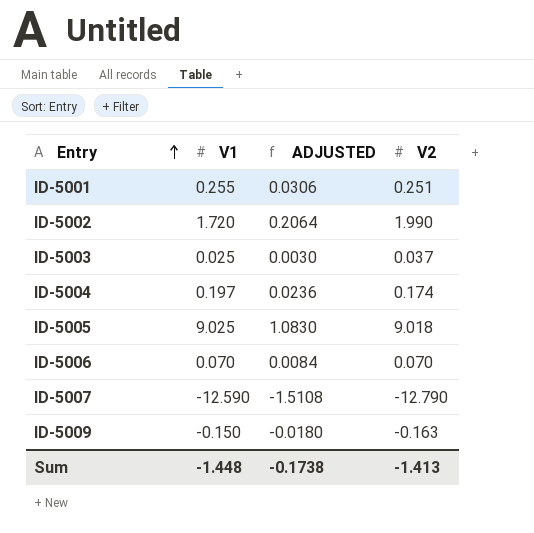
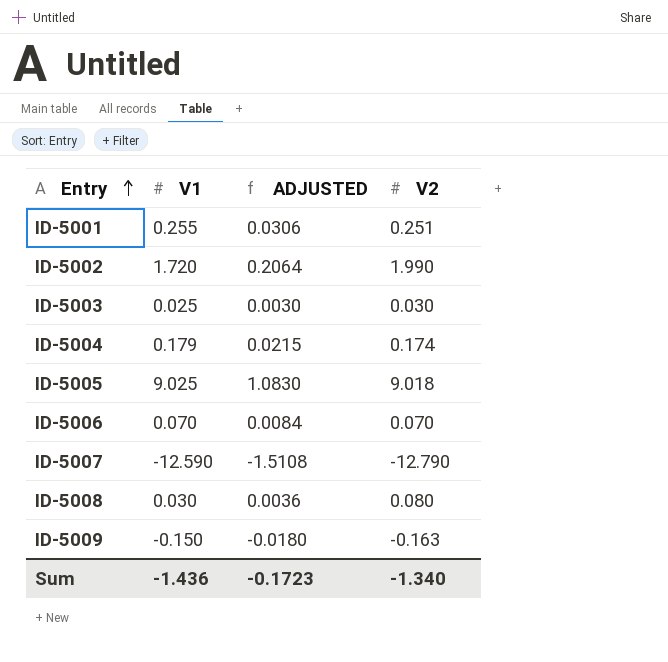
ID-5003 | V2: 0.037 -> 0.030
ID-5004 | V1: 0.197 -> 0.179
ID-5004 | ADJUSTED: 0.0236 -> 0.0215
row ID-5008: none -> 0.030 | 0.0036 | 0.080
Sum | V1: -1.448 -> -1.436
Sum | ADJUSTED: -0.1738 -> -0.1723
Sum | V2: -1.413 -> -1.340

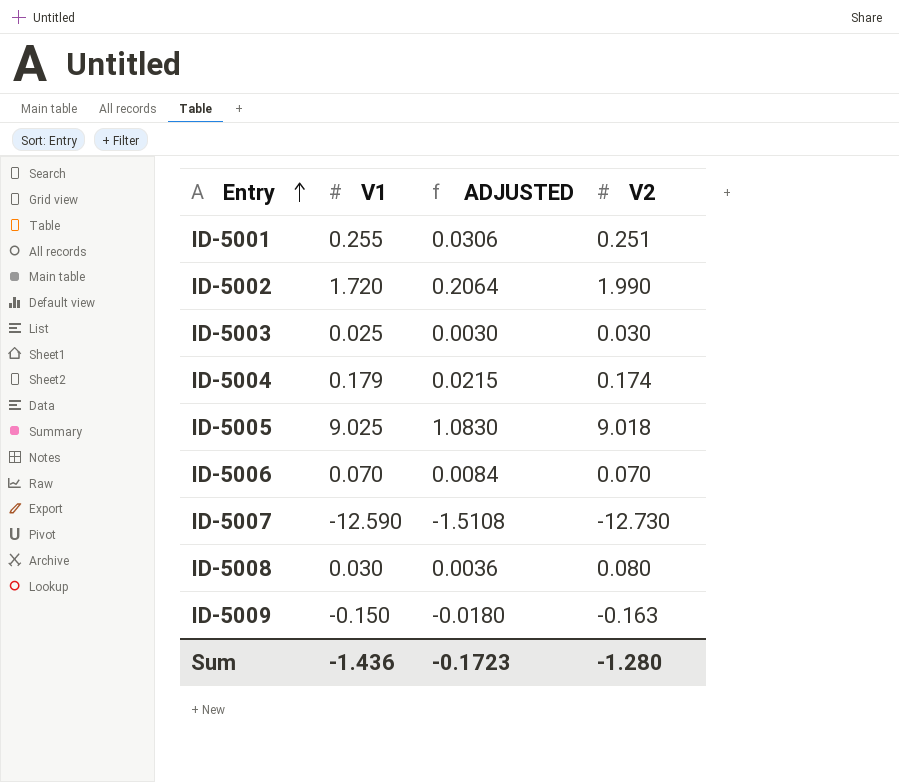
ID-5007 | V2: -12.790 -> -12.730
Sum | V2: -1.340 -> -1.280

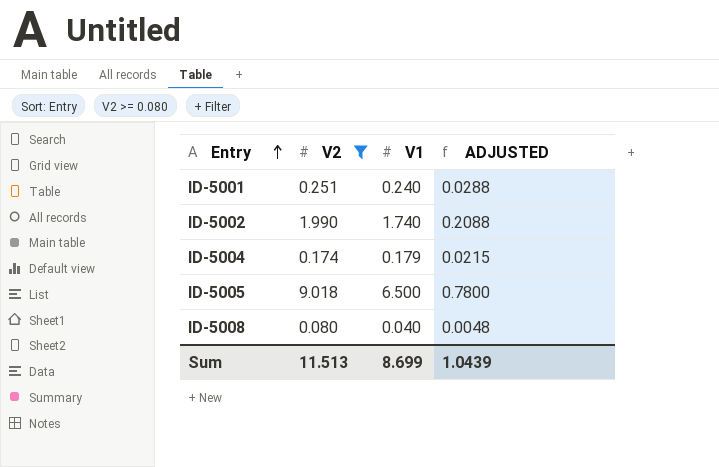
filter: none -> V2 >= 0.080
column V2 | position: 4 -> 2
ID-5001 | V1: 0.255 -> 0.240
ID-5001 | ADJUSTED: 0.0306 -> 0.0288
ID-5002 | V1: 1.720 -> 1.740
ID-5002 | ADJUSTED: 0.2064 -> 0.2088
ID-5005 | V1: 9.025 -> 6.500
ID-5005 | ADJUSTED: 1.0830 -> 0.7800
ID-5008 | V1: 0.030 -> 0.040
ID-5008 | ADJUSTED: 0.0036 -> 0.0048
Sum | V2: -1.280 -> 11.513
Sum | V1: -1.436 -> 8.699
Sum | ADJUSTED: -0.1723 -> 1.0439

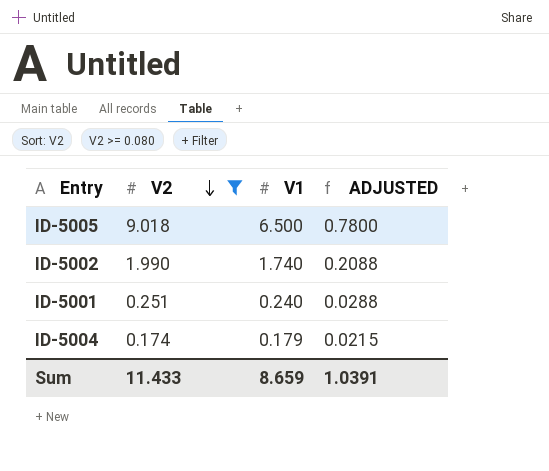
row order: Entry ascending -> V2 descending
row ID-5008: 0.080 | 0.040 | 0.0048 -> none
Sum | V2: 11.513 -> 11.433
Sum | V1: 8.699 -> 8.659
Sum | ADJUSTED: 1.0439 -> 1.0391

